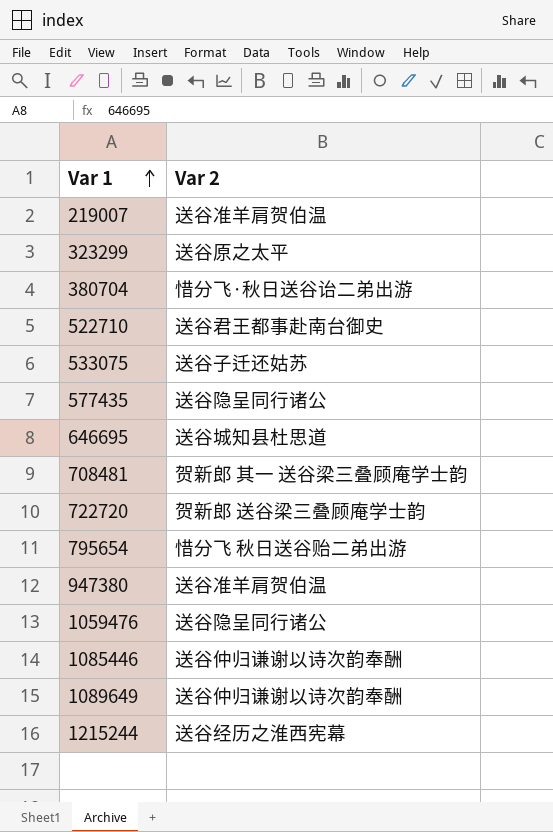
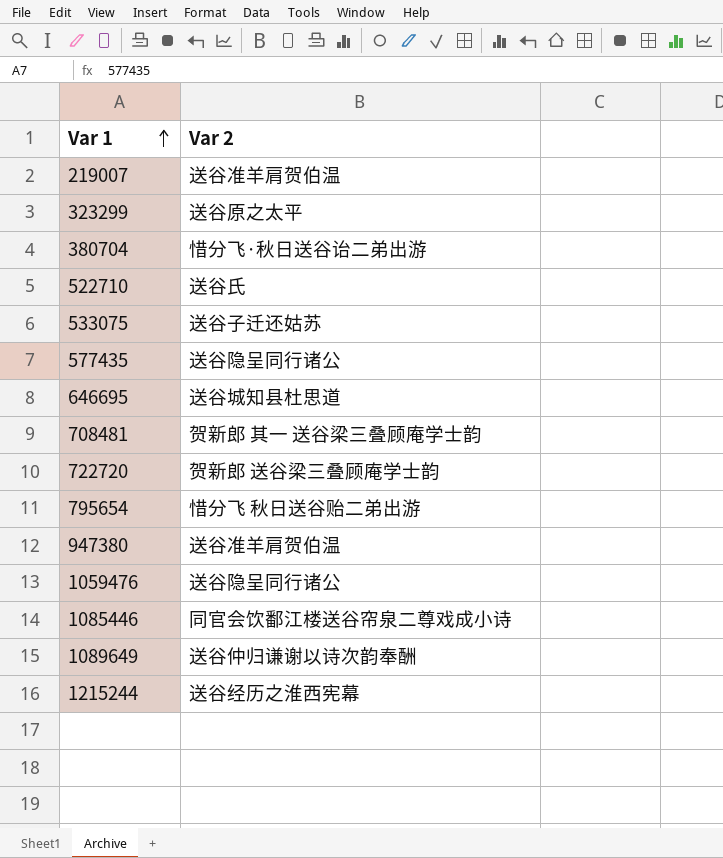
522710 | Var 2: 送谷君王都事赴南台御史 -> 送谷氏
1085446 | Var 2: 送谷仲归谦谢以诗次韵奉酬 -> 同官会饮鄱江楼送谷帘泉二尊戏成小诗

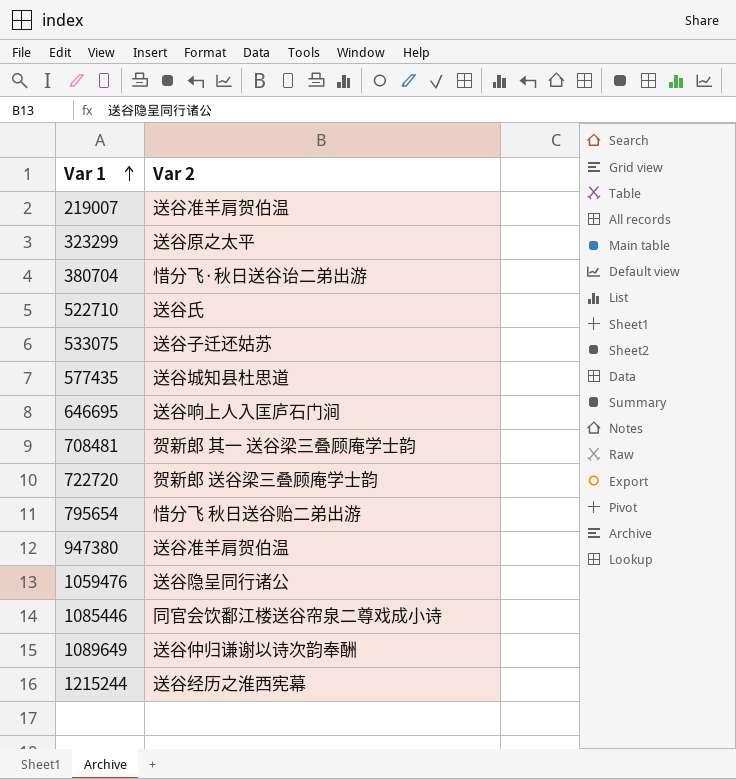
577435 | Var 2: 送谷隐呈同行诸公 -> 送谷城知县杜思道
646695 | Var 2: 送谷城知县杜思道 -> 送谷响上人入匡庐石门涧

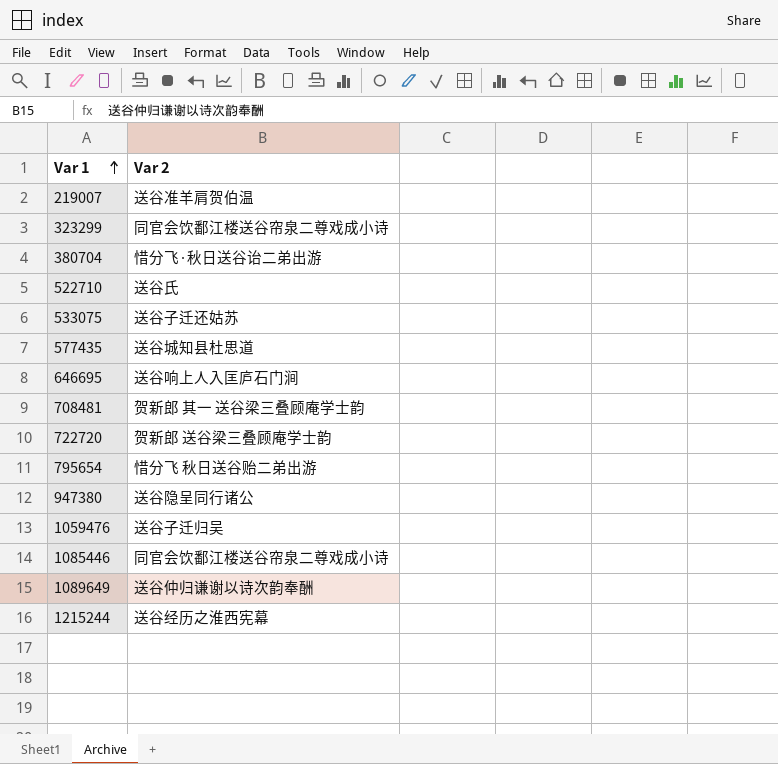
323299 | Var 2: 送谷原之太平 -> 同官会饮鄱江楼送谷帘泉二尊戏成小诗
947380 | Var 2: 送谷准羊肩贺伯温 -> 送谷隐呈同行诸公
1059476 | Var 2: 送谷隐呈同行诸公 -> 送谷子迁归吴

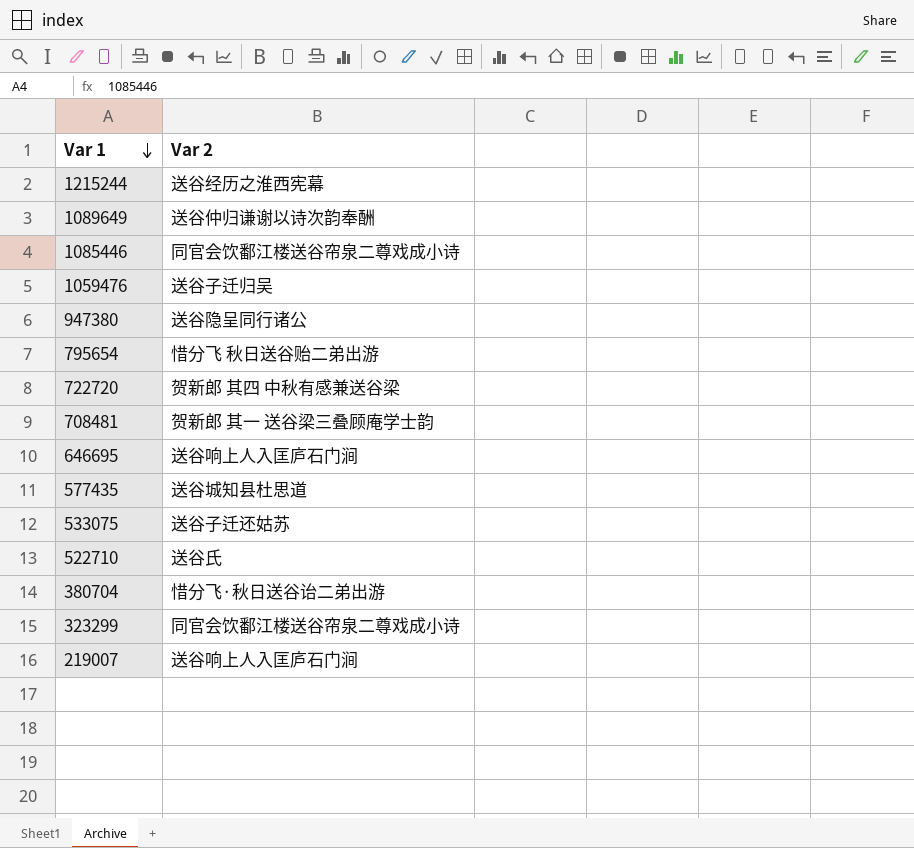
row order: Var 1 ascending -> Var 1 descending
722720 | Var 2: 贺新郎 送谷梁三叠顾庵学士韵 -> 贺新郎 其四 中秋有感兼送谷梁
219007 | Var 2: 送谷准羊肩贺伯温 -> 送谷响上人入匡庐石门涧

